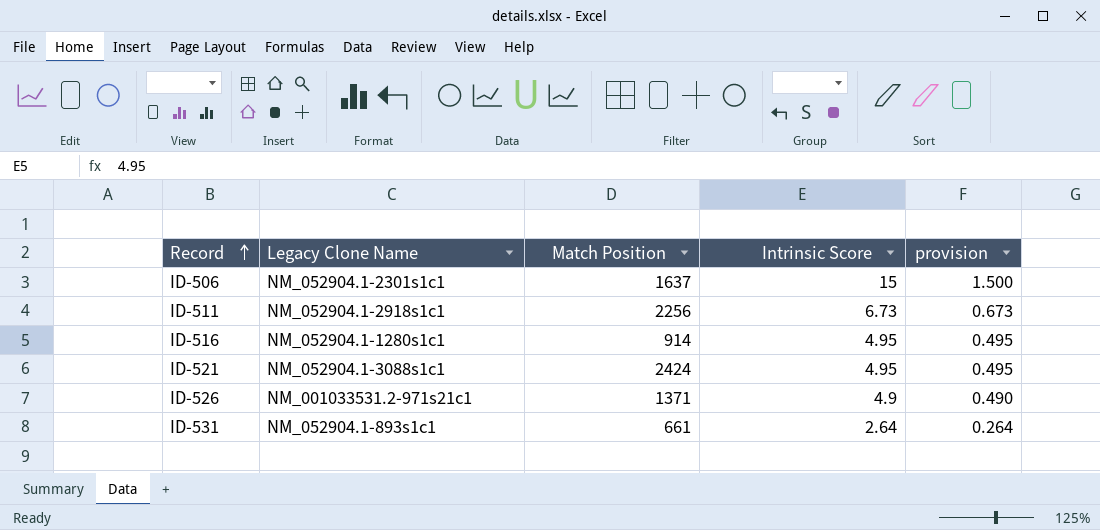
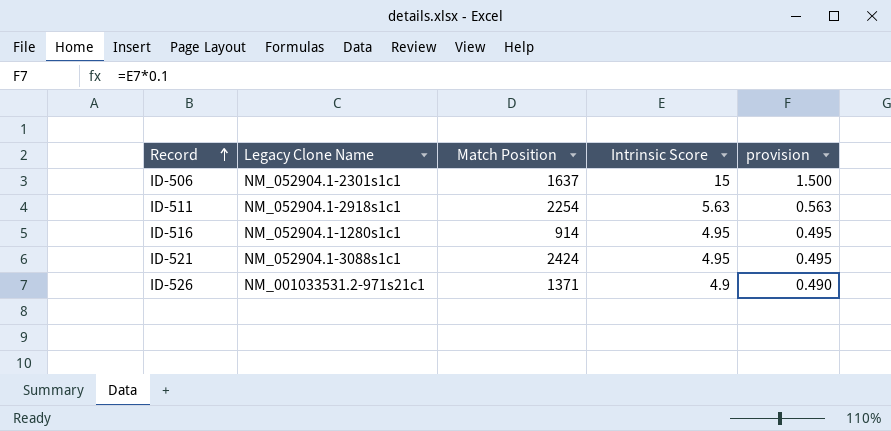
row ID-531: NM_052904.1-893s1c1 | 661 | 2.64 | 0.264 -> none
ID-511 | Match Position: 2256 -> 2254
ID-511 | Intrinsic Score: 6.73 -> 5.63
ID-511 | provision: 0.673 -> 0.563

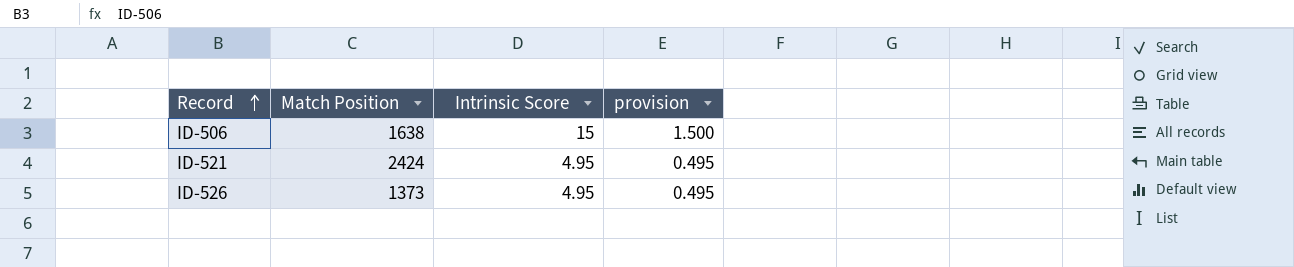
column Legacy Clone Name | position: 2 -> none
row ID-511: NM_052904.1-2918s1c1 | 2254 | 5.63 | 0.563 -> none
row ID-516: NM_052904.1-1280s1c1 | 914 | 4.95 | 0.495 -> none
ID-506 | Match Position: 1637 -> 1638
ID-526 | Match Position: 1371 -> 1373
ID-526 | Intrinsic Score: 4.9 -> 4.95
ID-526 | provision: 0.490 -> 0.495

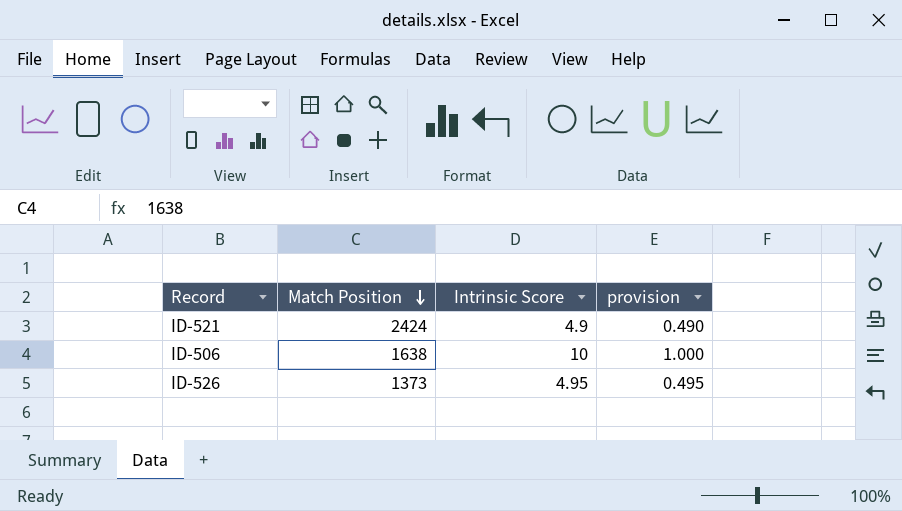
row order: Record ascending -> Match Position descending
ID-521 | Intrinsic Score: 4.95 -> 4.9
ID-521 | provision: 0.495 -> 0.490
ID-506 | Intrinsic Score: 15 -> 10
ID-506 | provision: 1.500 -> 1.000

